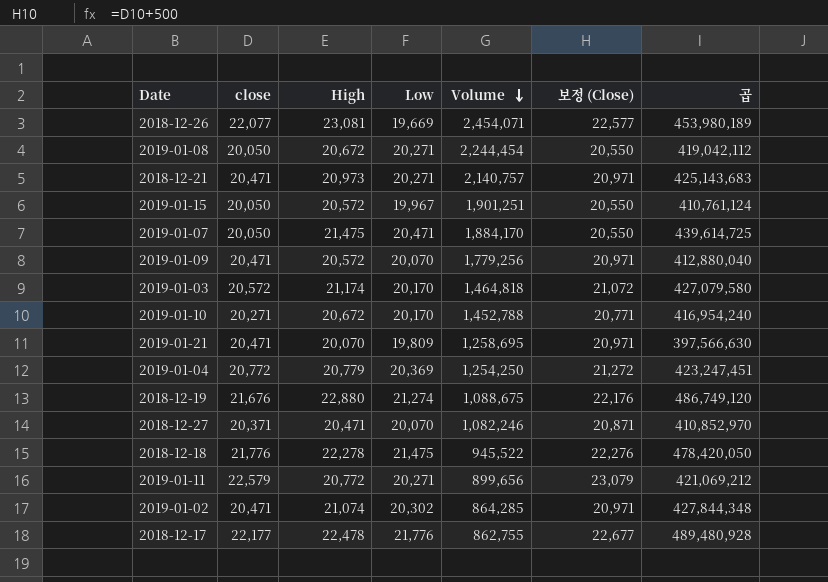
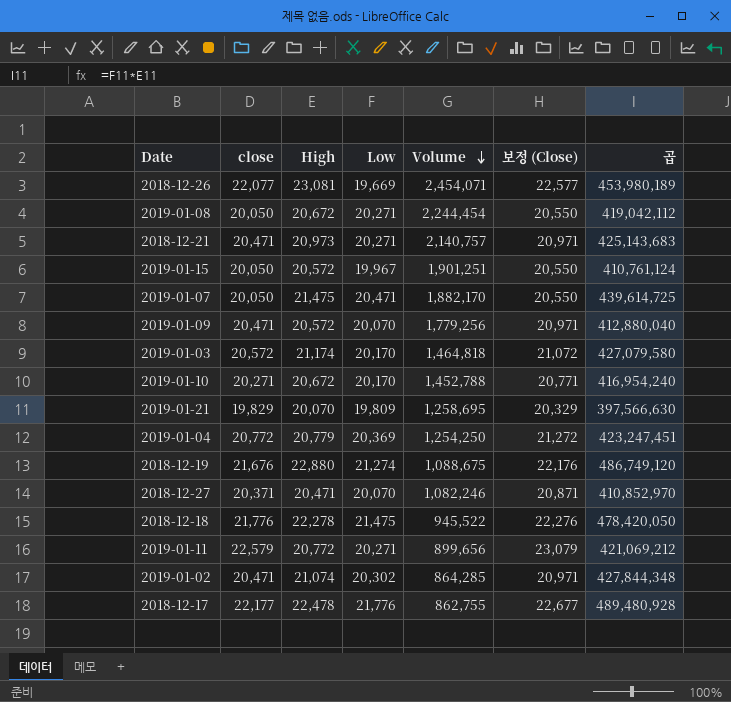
2019-01-07 | Volume: 1,884,170 -> 1,882,170
2019-01-21 | close: 20,471 -> 19,829
2019-01-21 | 보정 (Close): 20,971 -> 20,329

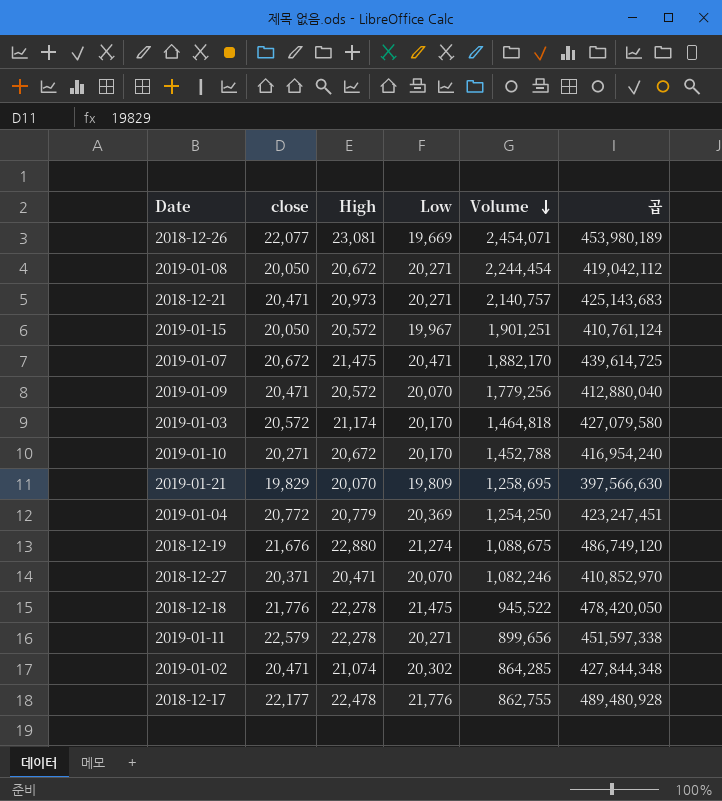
column 보정 (Close) | formula: [close] + 500 -> none
2019-01-07 | close: 20,050 -> 20,672
2019-01-11 | High: 20,772 -> 22,278
2019-01-11 | 곱: 421,069,212 -> 451,597,338

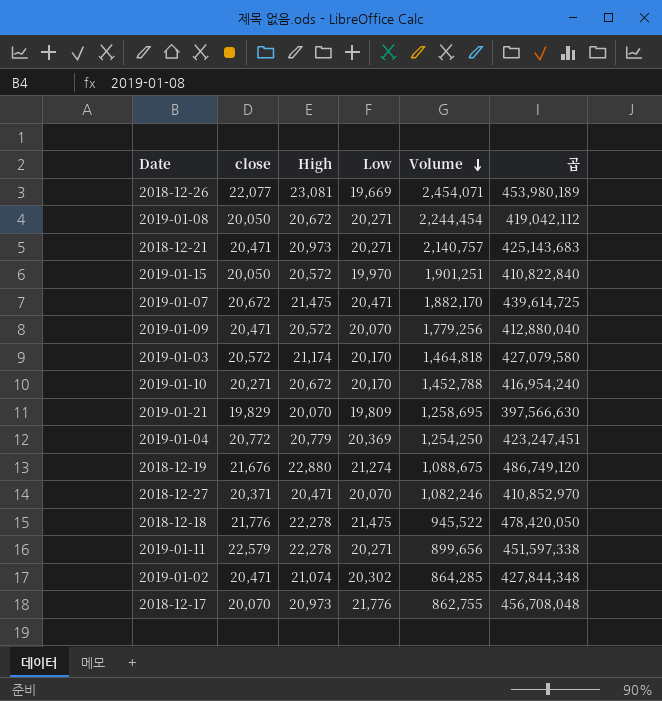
2019-01-15 | Low: 19,967 -> 19,970
2019-01-15 | 곱: 410,761,124 -> 410,822,840
2018-12-17 | close: 22,177 -> 20,070
2018-12-17 | High: 22,478 -> 20,973
2018-12-17 | 곱: 489,480,928 -> 456,708,048

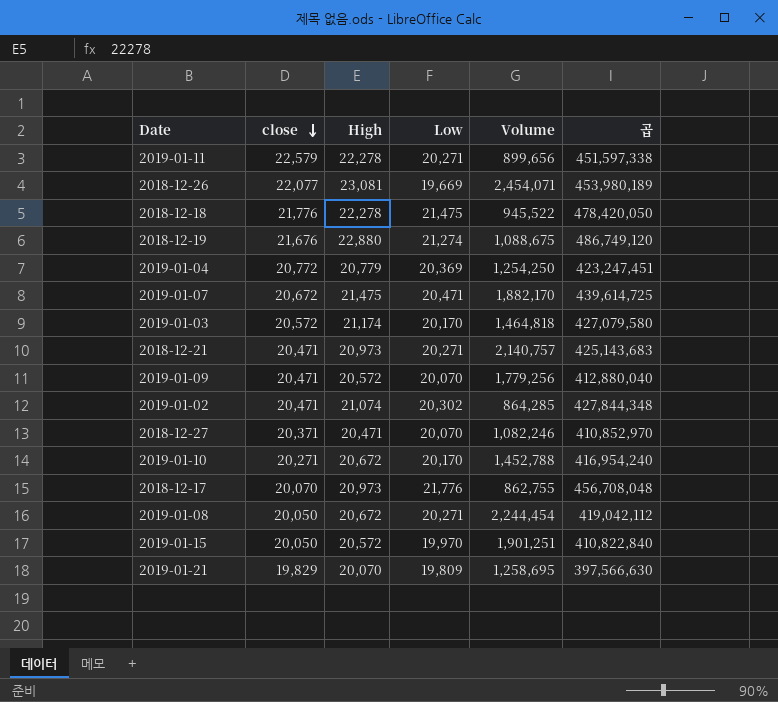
row order: Volume descending -> close descending

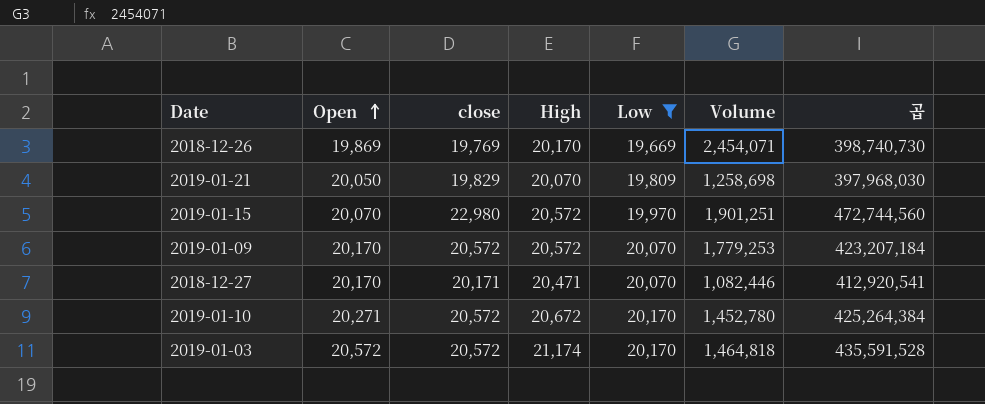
filter: none -> Low <= 20,170
row order: close descending -> Open ascending
column Open | position: none -> 2
column 곱 | formula: [High] * [Low] -> [close] * [High]
2018-12-26 | close: 22,077 -> 19,769
2018-12-26 | High: 23,081 -> 20,170
2019-01-21 | Volume: 1,258,695 -> 1,258,698
2019-01-15 | close: 20,050 -> 22,980
2019-01-09 | close: 20,471 -> 20,572
2019-01-09 | Volume: 1,779,256 -> 1,779,253
2018-12-27 | close: 20,371 -> 20,171
2018-12-27 | Volume: 1,082,246 -> 1,082,446
2019-01-10 | close: 20,271 -> 20,572
2019-01-10 | Volume: 1,452,788 -> 1,452,780

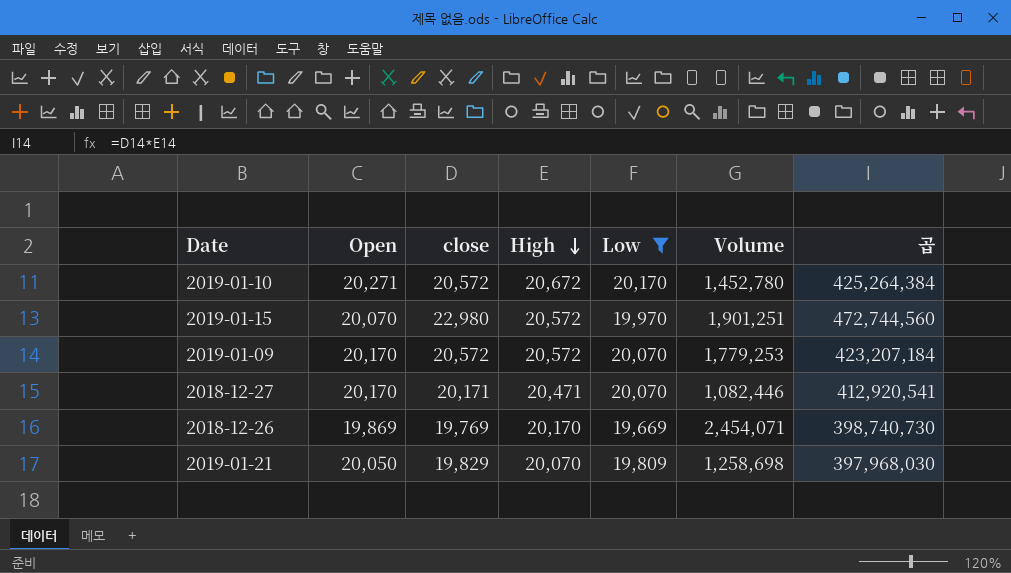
row order: Open ascending -> High descending
row 2019-01-03: 20,572 | 20,572 | 21,174 | 20,170 | 1,464,818 | 435,591,528 -> none

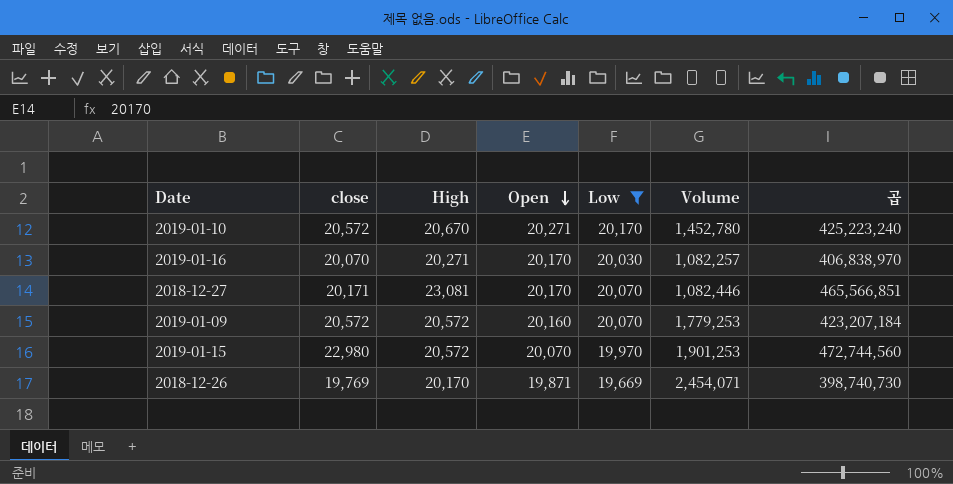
row order: High descending -> Open descending
column Open | position: 2 -> 4
row 2019-01-21: 20,050 | 19,829 | 20,070 | 19,809 | 1,258,698 | 397,968,030 -> none
2019-01-10 | High: 20,672 -> 20,670
2019-01-10 | 곱: 425,264,384 -> 425,223,240
row 2019-01-16: none -> 20,070 | 20,271 | 20,170 | 20,030 | 1,082,257 | 406,838,970
2018-12-27 | High: 20,471 -> 23,081
2018-12-27 | 곱: 412,920,541 -> 465,566,851
2019-01-09 | Open: 20,170 -> 20,160
2019-01-15 | Volume: 1,901,251 -> 1,901,253
2018-12-26 | Open: 19,869 -> 19,871

